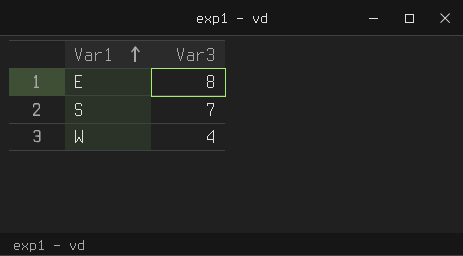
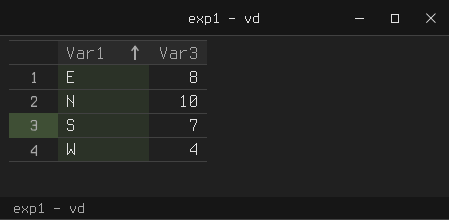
row N: none -> 10

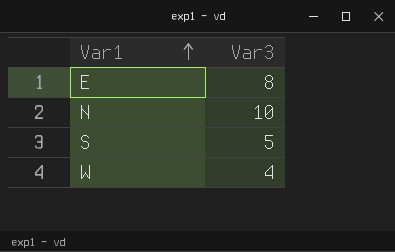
S | Var3: 7 -> 5

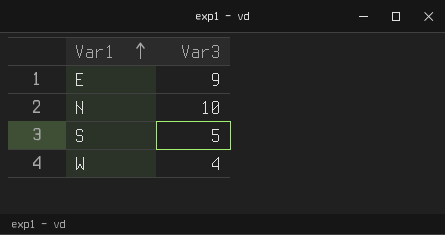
E | Var3: 8 -> 9

